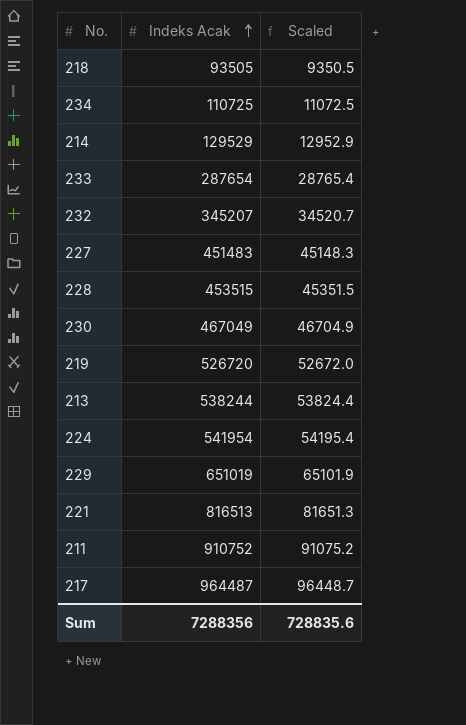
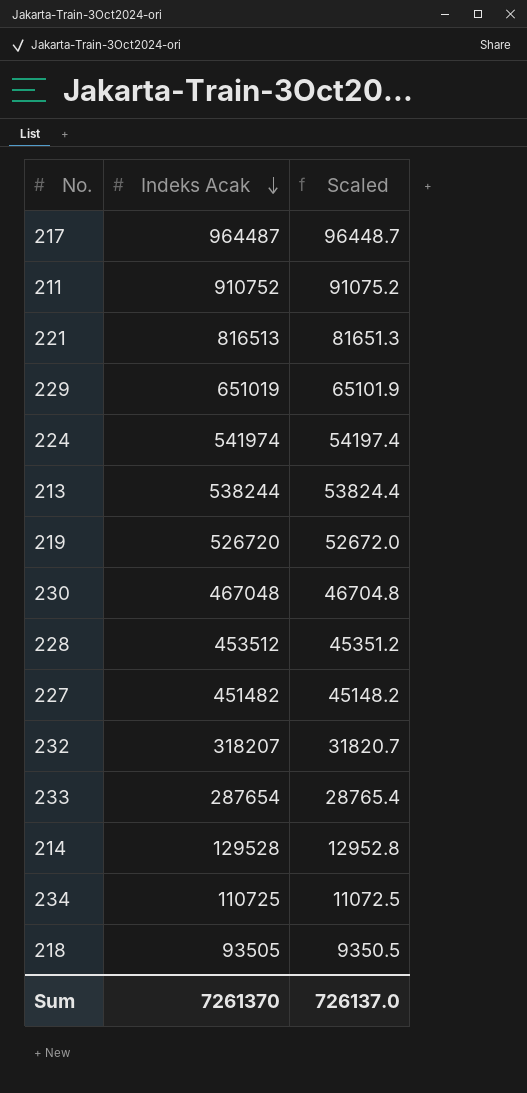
row order: Indeks Acak ascending -> Indeks Acak descending
224 | Indeks Acak: 541954 -> 541974
224 | Scaled: 54195.4 -> 54197.4
230 | Indeks Acak: 467049 -> 467048
230 | Scaled: 46704.9 -> 46704.8
228 | Indeks Acak: 453515 -> 453512
228 | Scaled: 45351.5 -> 45351.2
227 | Indeks Acak: 451483 -> 451482
227 | Scaled: 45148.3 -> 45148.2
232 | Indeks Acak: 345207 -> 318207
232 | Scaled: 34520.7 -> 31820.7
214 | Indeks Acak: 129529 -> 129528
214 | Scaled: 12952.9 -> 12952.8
Sum | Indeks Acak: 7288356 -> 7261370
Sum | Scaled: 728835.6 -> 726137.0

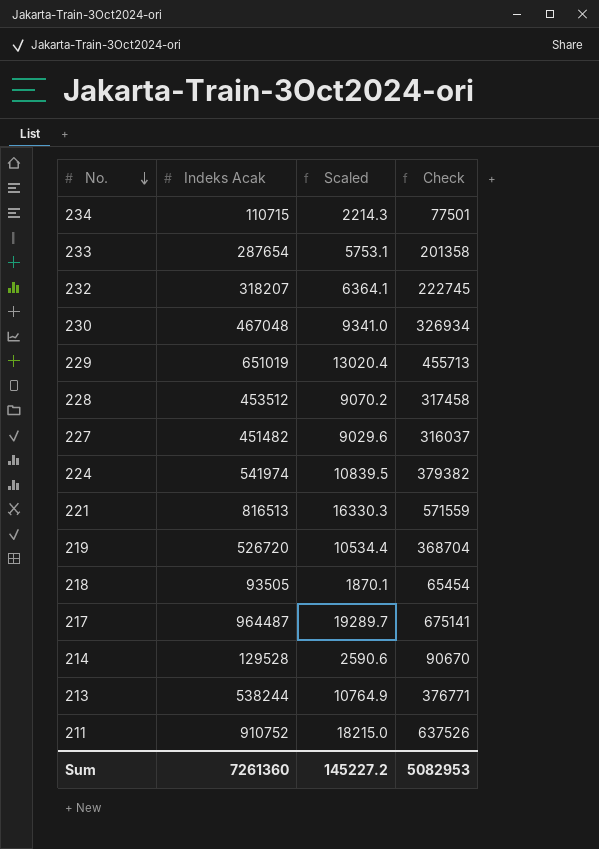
row order: Indeks Acak descending -> No. descending
column Scaled | formula: [Indeks Acak] * 0.1 -> [Indeks Acak] * 0.02
column Check | formula: none -> [Indeks Acak] * 0.7
234 | Indeks Acak: 110725 -> 110715
Sum | Indeks Acak: 7261370 -> 7261360
Sum | Scaled: 726137.0 -> 145227.2

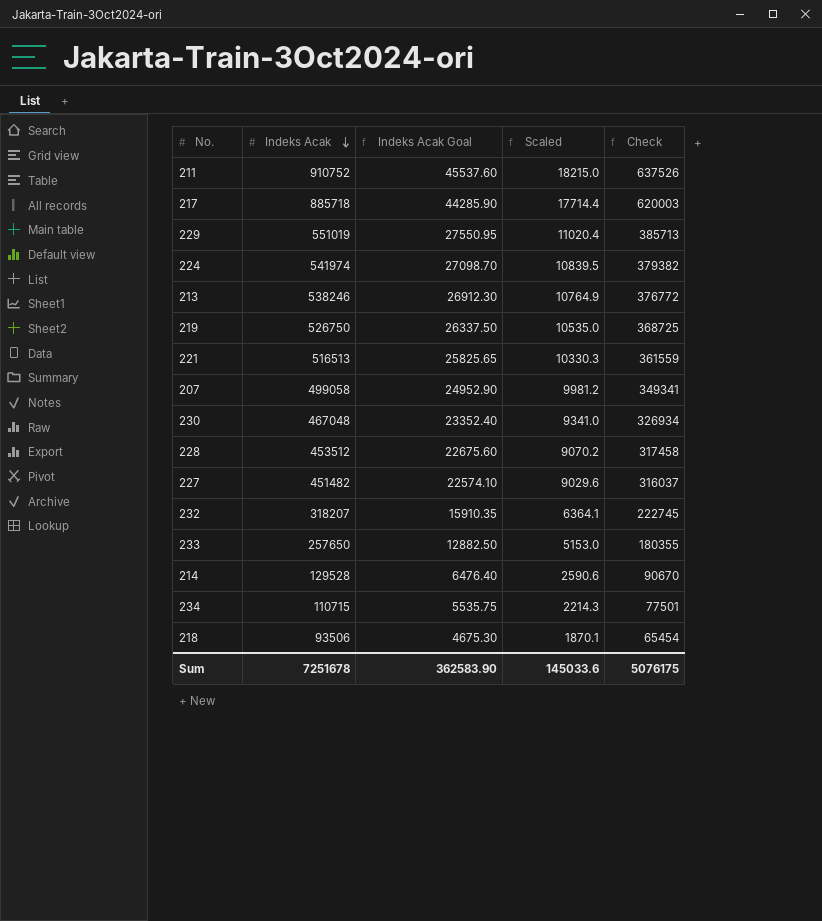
row order: No. descending -> Indeks Acak descending
column Indeks Acak Goal | formula: none -> [Indeks Acak] * 0.05
217 | Indeks Acak: 964487 -> 885718
217 | Scaled: 19289.7 -> 17714.4
217 | Check: 675141 -> 620003
229 | Indeks Acak: 651019 -> 551019
229 | Scaled: 13020.4 -> 11020.4
229 | Check: 455713 -> 385713
213 | Indeks Acak: 538244 -> 538246
213 | Check: 376771 -> 376772
219 | Indeks Acak: 526720 -> 526750
219 | Scaled: 10534.4 -> 10535.0
219 | Check: 368704 -> 368725
221 | Indeks Acak: 816513 -> 516513
221 | Scaled: 16330.3 -> 10330.3
221 | Check: 571559 -> 361559
row 207: none -> 499058 | 24952.90 | 9981.2 | 349341
233 | Indeks Acak: 287654 -> 257650
233 | Scaled: 5753.1 -> 5153.0
233 | Check: 201358 -> 180355
218 | Indeks Acak: 93505 -> 93506
Sum | Indeks Acak: 7261360 -> 7251678
Sum | Scaled: 145227.2 -> 145033.6
Sum | Check: 5082953 -> 5076175

